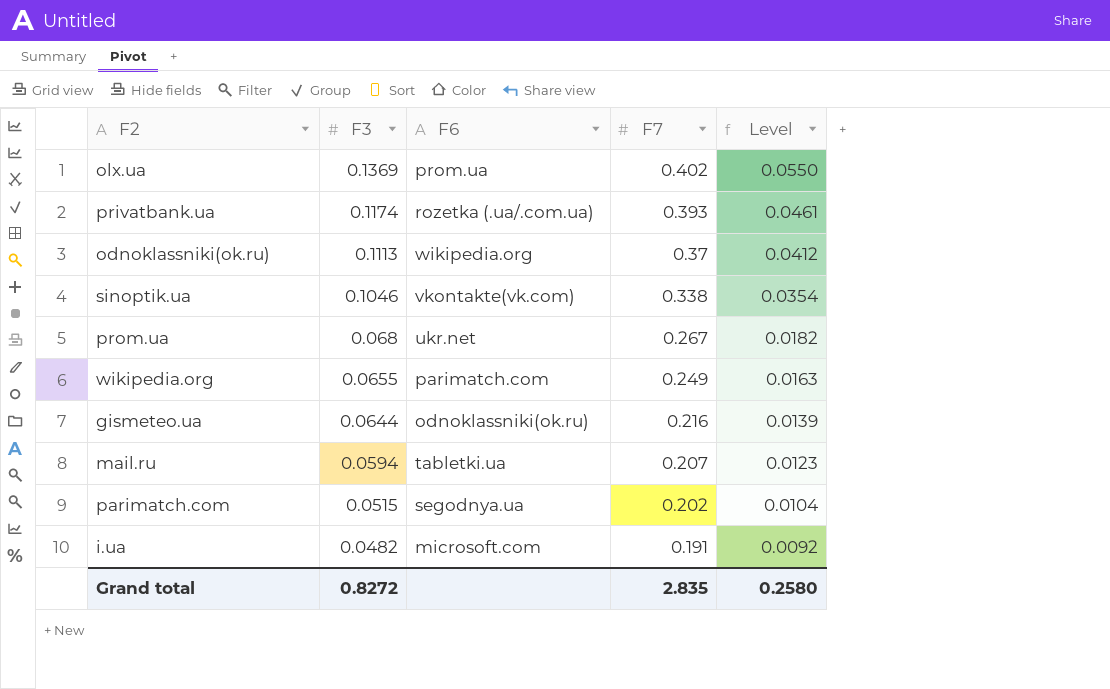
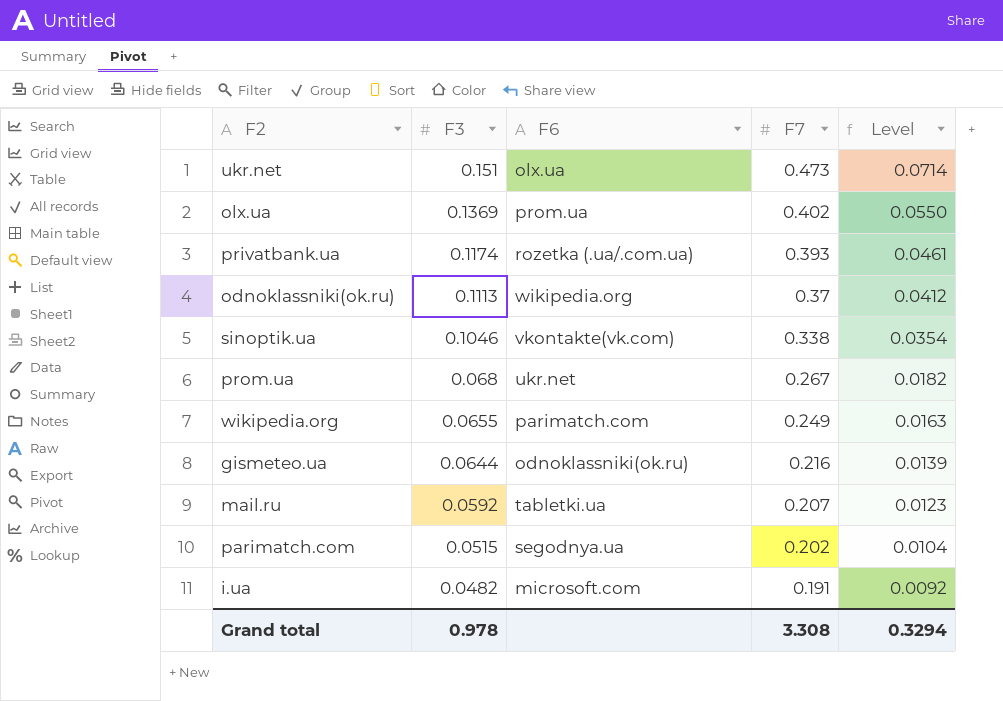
row ukr.net: none -> 0.151 | olx.ua | 0.473 | 0.0714
mail.ru | F3: 0.0594 -> 0.0592
Grand total | F3: 0.8272 -> 0.978
Grand total | F7: 2.835 -> 3.308
Grand total | Level: 0.2580 -> 0.3294

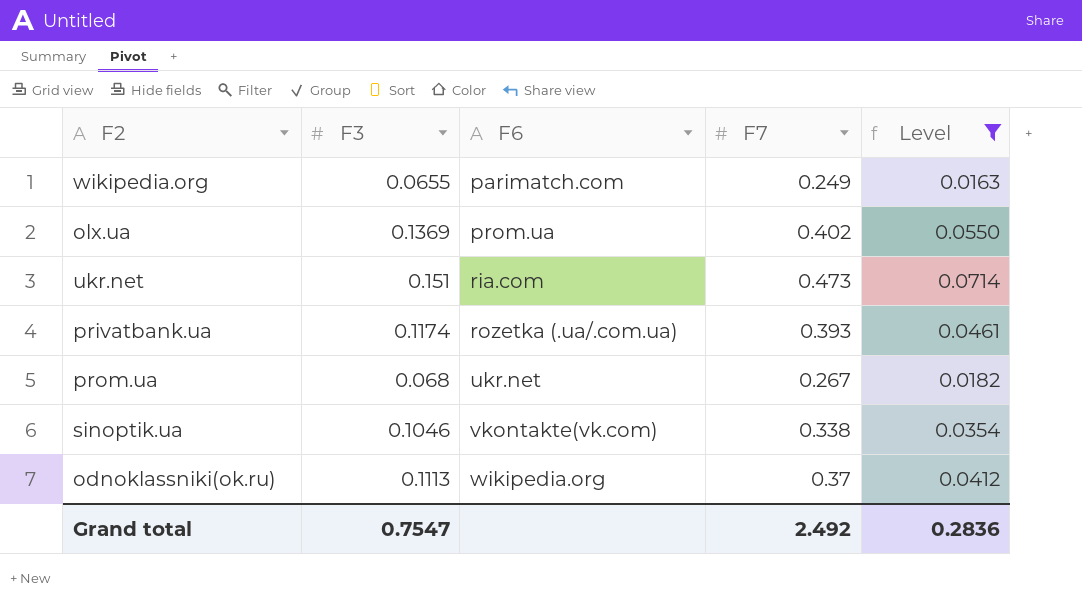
filter: none -> Level >= 0.0163
row order: F3 descending -> F6 ascending
ukr.net | F6: olx.ua -> ria.com
Grand total | F3: 0.978 -> 0.7547
Grand total | F7: 3.308 -> 2.492
Grand total | Level: 0.3294 -> 0.2836

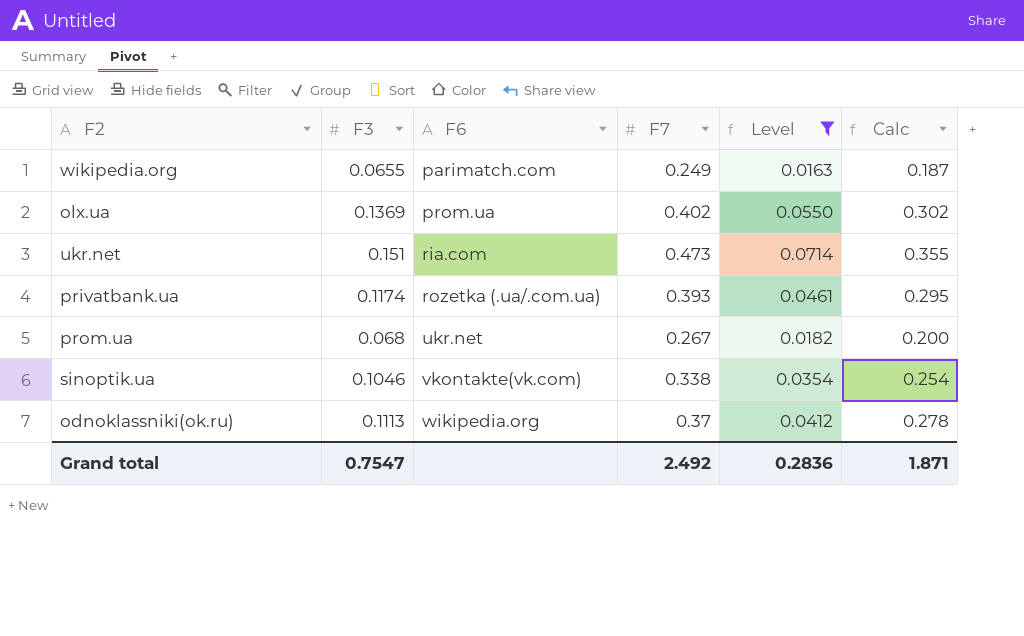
column Calc | formula: none -> [F7] * 0.75

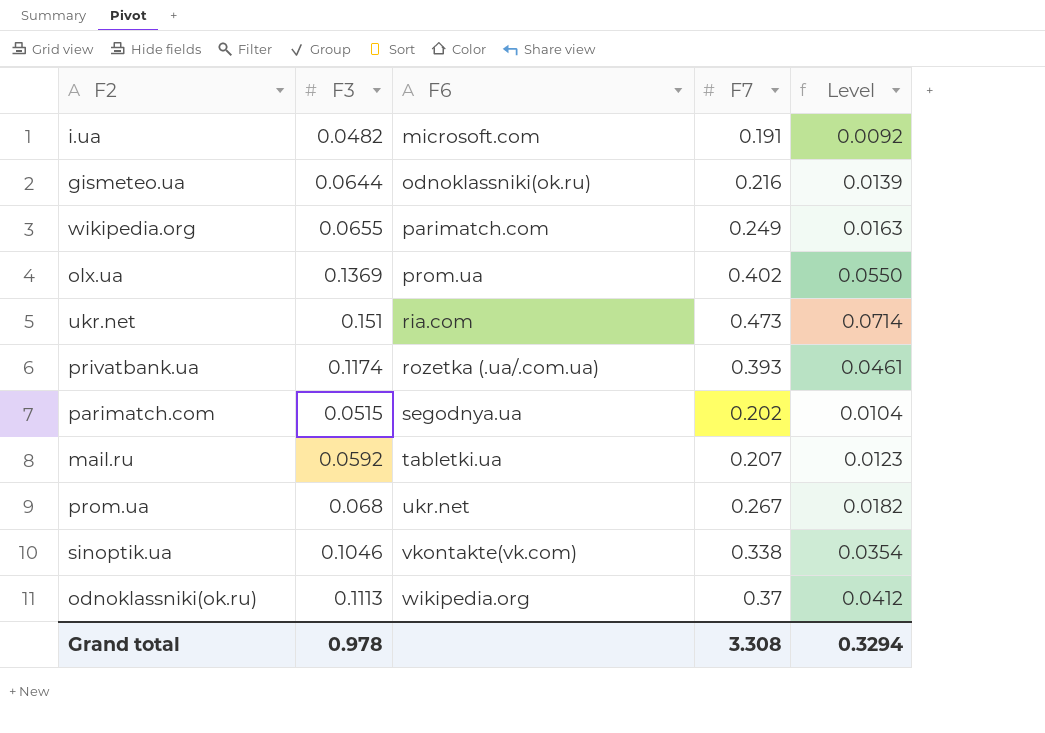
filter: Level >= 0.0163 -> none
column Calc | formula: [F7] * 0.75 -> none
Grand total | F3: 0.7547 -> 0.978
Grand total | F7: 2.492 -> 3.308
Grand total | Level: 0.2836 -> 0.3294

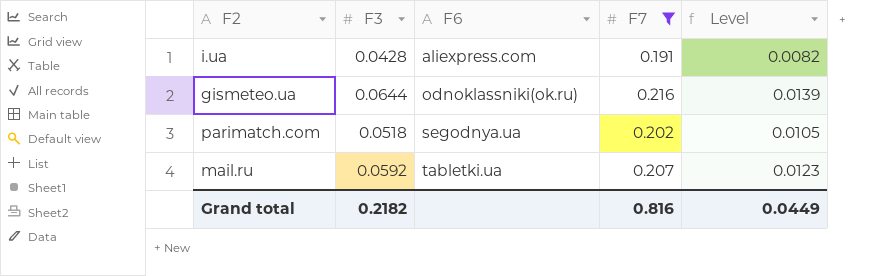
filter: none -> F7 <= 0.216
i.ua | F3: 0.0482 -> 0.0428
i.ua | F6: microsoft.com -> aliexpress.com
i.ua | Level: 0.0092 -> 0.0082
parimatch.com | F3: 0.0515 -> 0.0518
parimatch.com | Level: 0.0104 -> 0.0105
Grand total | F3: 0.978 -> 0.2182
Grand total | F7: 3.308 -> 0.816
Grand total | Level: 0.3294 -> 0.0449

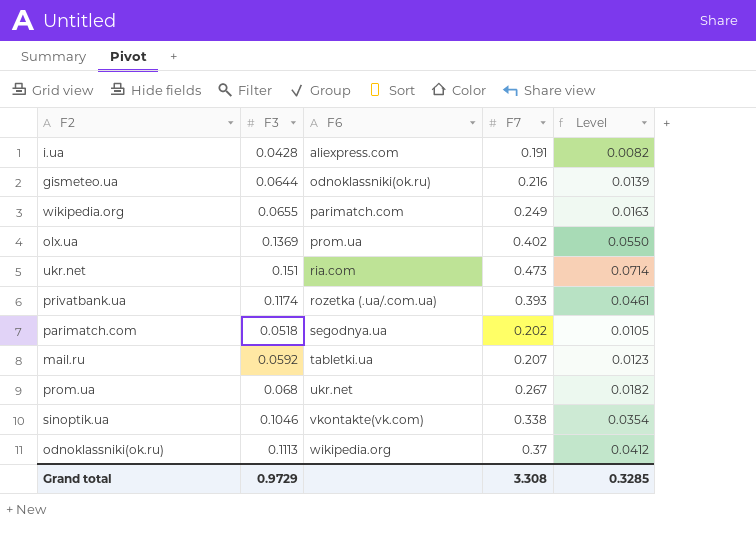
filter: F7 <= 0.216 -> none
Grand total | F3: 0.2182 -> 0.9729
Grand total | F7: 0.816 -> 3.308
Grand total | Level: 0.0449 -> 0.3285

